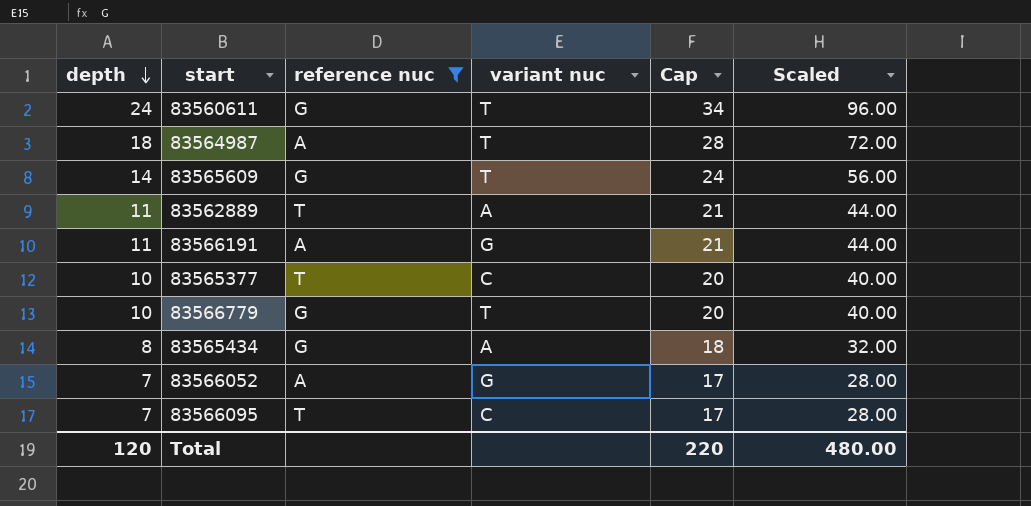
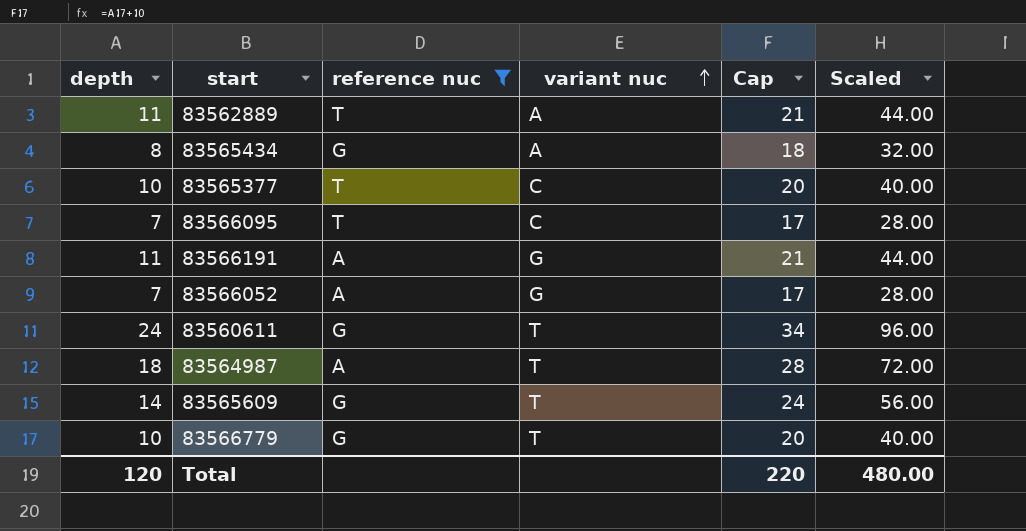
row order: depth descending -> variant nuc ascending

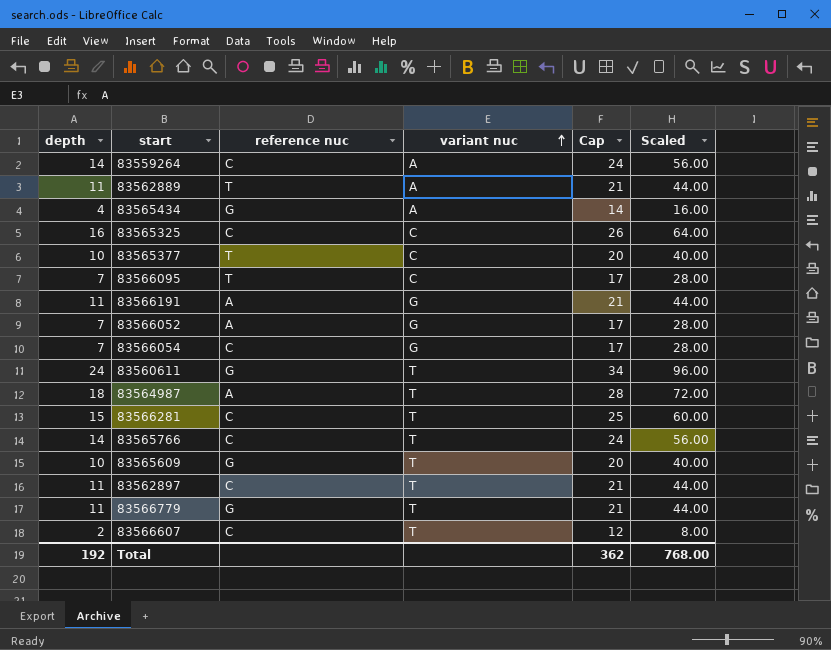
filter: reference nuc != C -> none
83565434 | depth: 8 -> 4
83565434 | Cap: 18 -> 14
83565434 | Scaled: 32.00 -> 16.00
83565609 | depth: 14 -> 10
83565609 | Cap: 24 -> 20
83565609 | Scaled: 56.00 -> 40.00
83566779 | depth: 10 -> 11
83566779 | Cap: 20 -> 21
83566779 | Scaled: 40.00 -> 44.00
Total | depth: 120 -> 192
Total | Cap: 220 -> 362
Total | Scaled: 480.00 -> 768.00

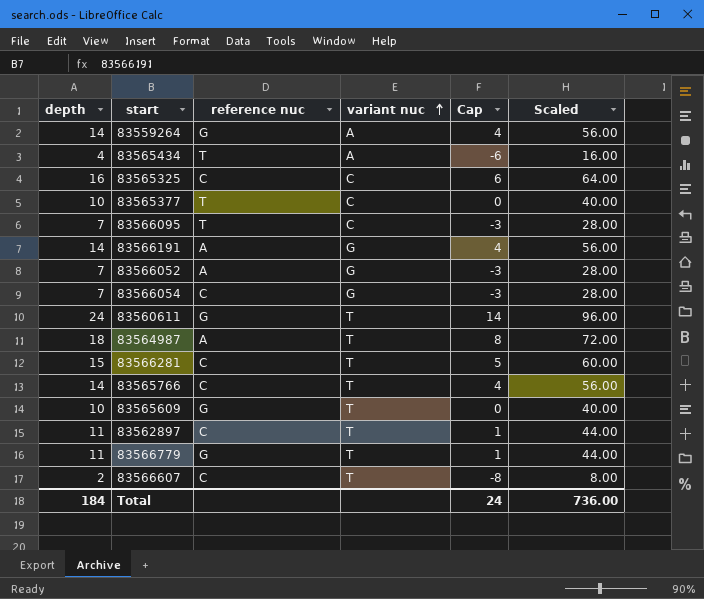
column Cap | formula: [depth] + 10 -> [depth] - 10
row 83562889: 11 | T | A | 21 | 44.00 -> none
83559264 | reference nuc: C -> G
83565434 | reference nuc: G -> T
83566191 | depth: 11 -> 14
83566191 | Scaled: 44.00 -> 56.00
Total | depth: 192 -> 184
Total | Cap: 362 -> 24
Total | Scaled: 768.00 -> 736.00

